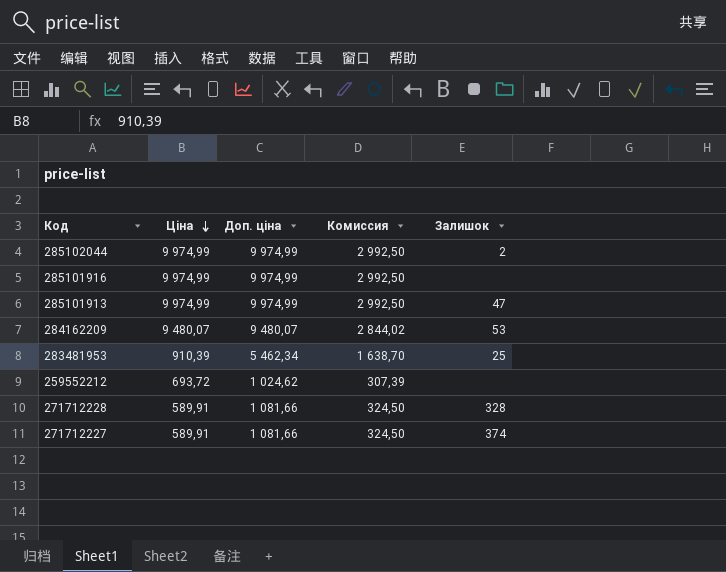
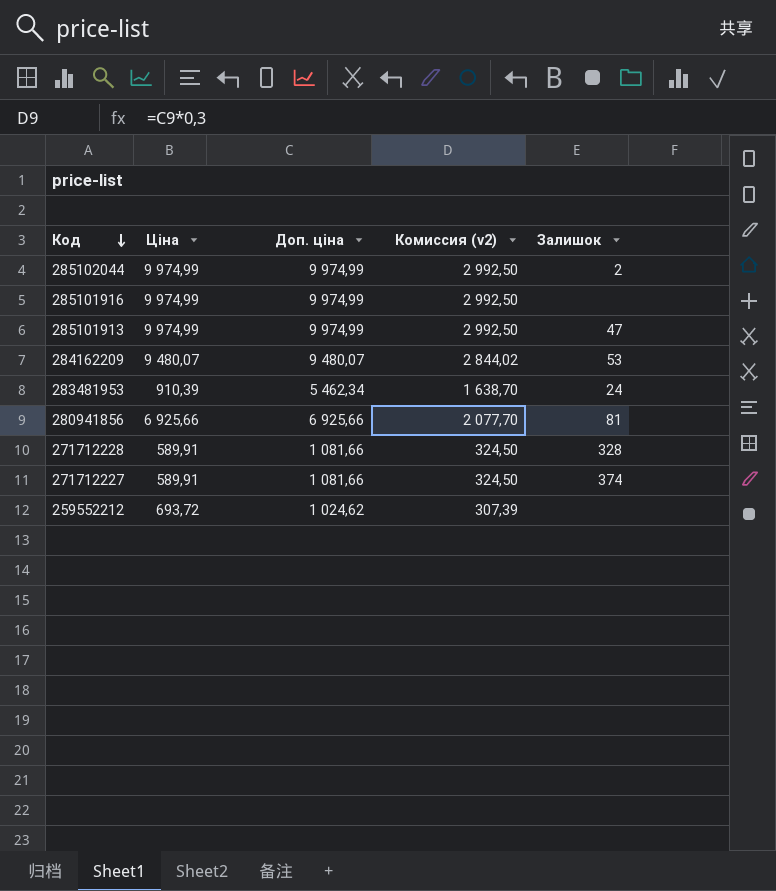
row order: Ціна descending -> Код descending
column name: Комиссия -> Комиссия (v2)
283481953 | Залишок: 25 -> 24
row 280941856: none -> 6 925,66 | 6 925,66 | 2 077,70 | 81

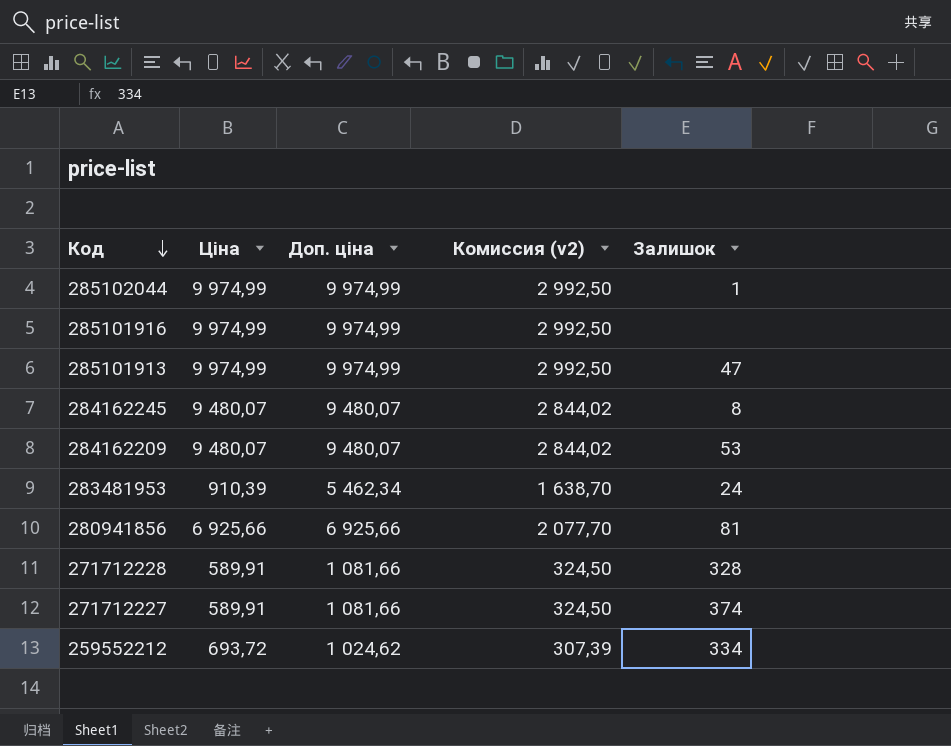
285102044 | Залишок: 2 -> 1
row 284162245: none -> 9 480,07 | 9 480,07 | 2 844,02 | 8
259552212 | Залишок: none -> 334

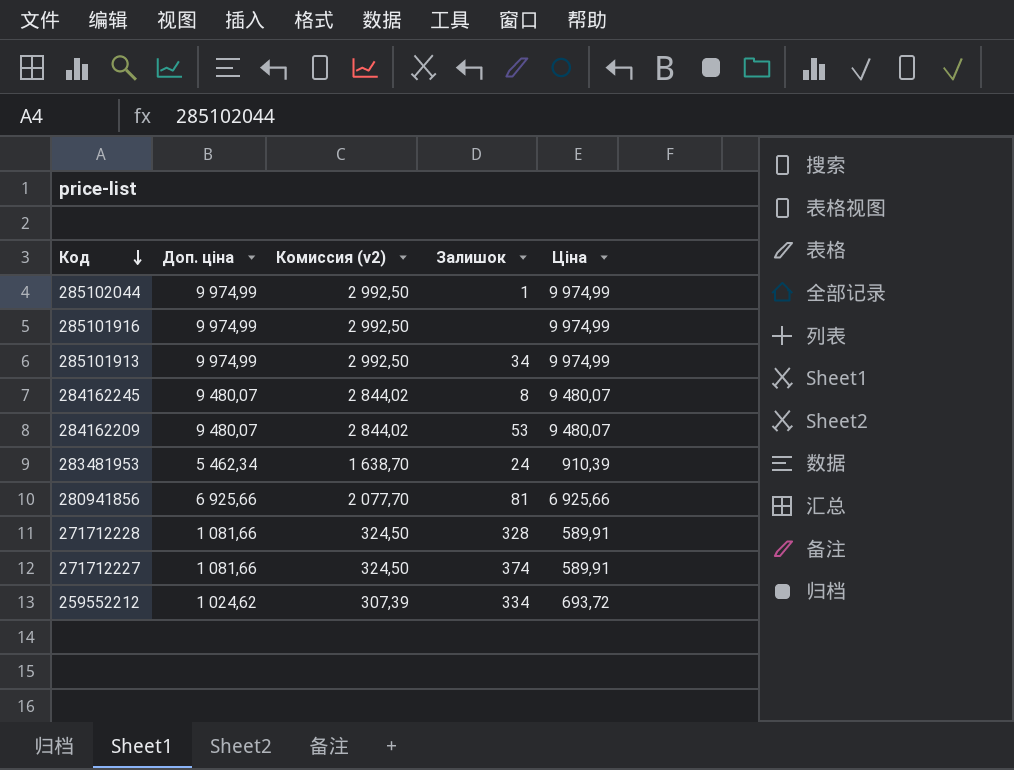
column Ціна | position: 2 -> 5
285101913 | Залишок: 47 -> 34

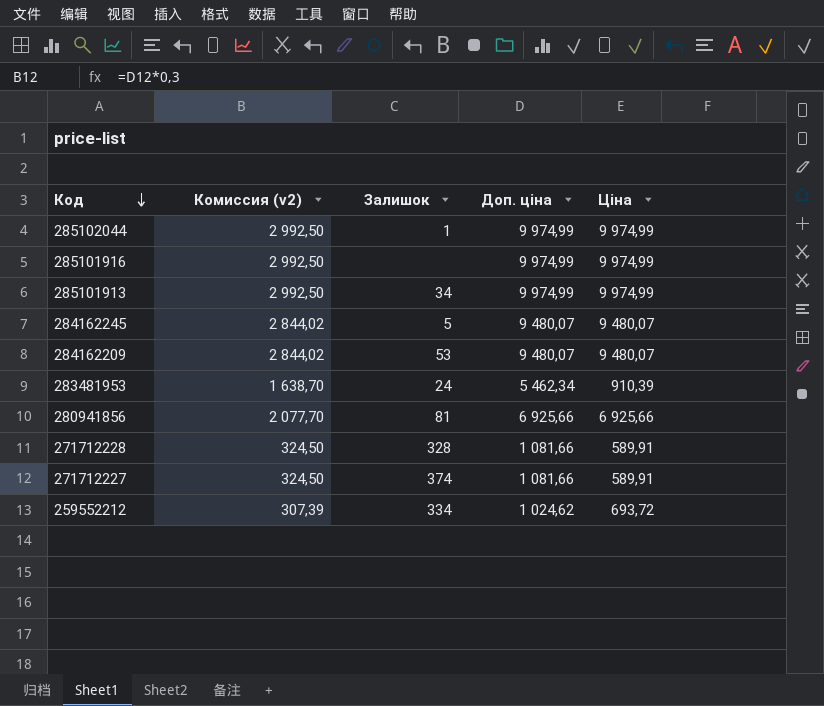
column Доп. ціна | position: 2 -> 4
284162245 | Залишок: 8 -> 5

